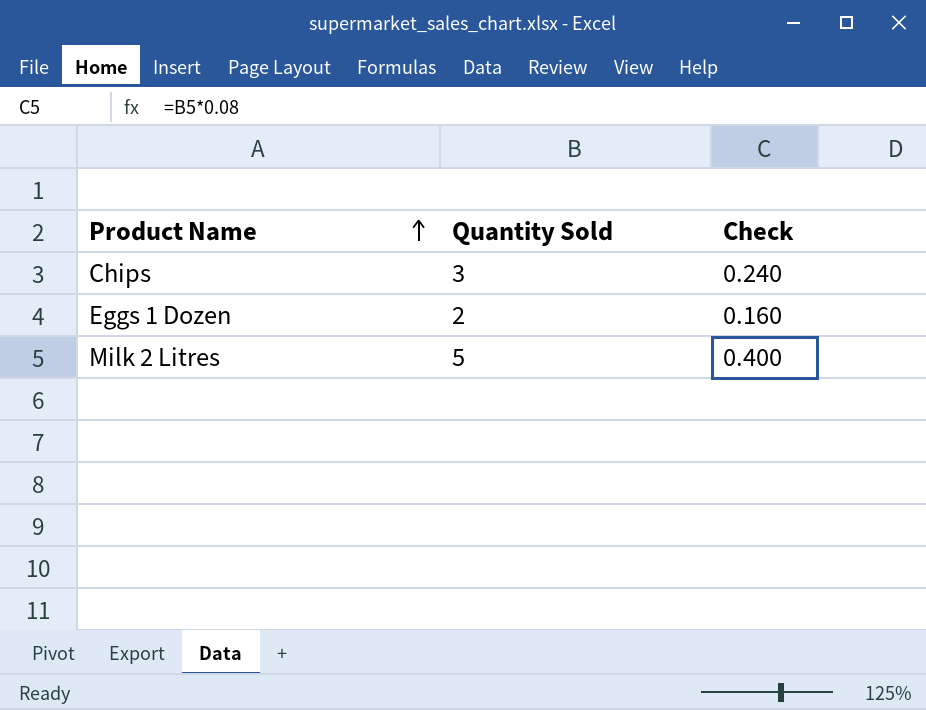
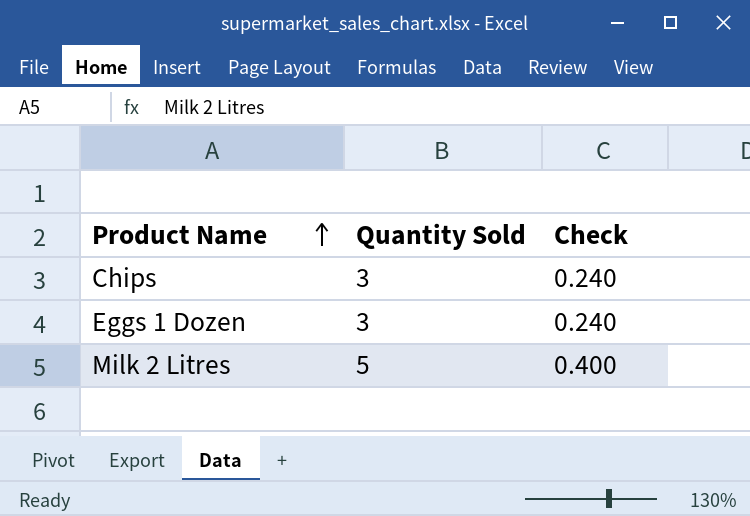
Eggs 1 Dozen | Quantity Sold: 2 -> 3
Eggs 1 Dozen | Check: 0.160 -> 0.240

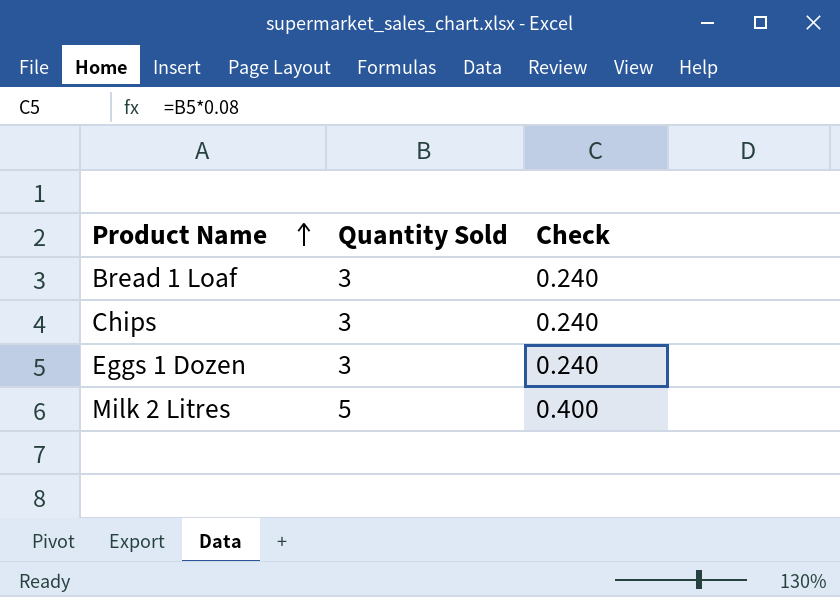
row Bread 1 Loaf: none -> 3 | 0.240

